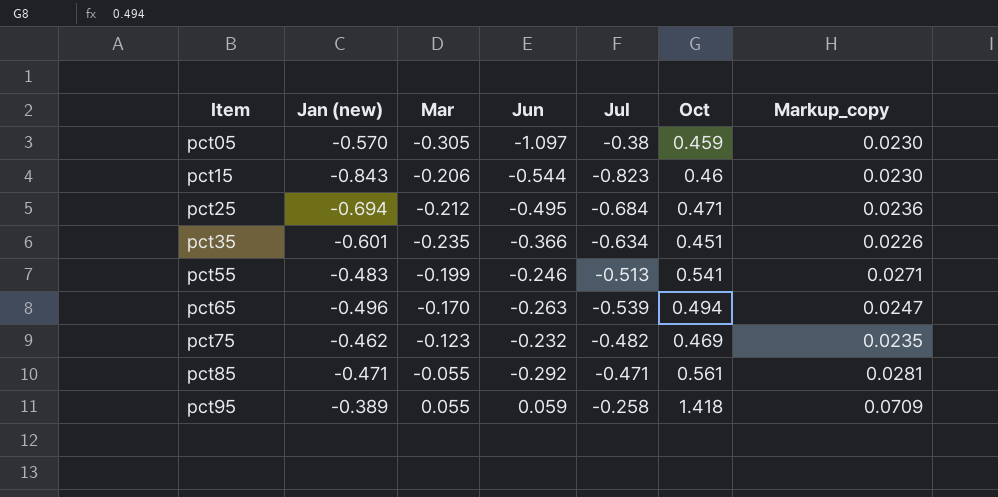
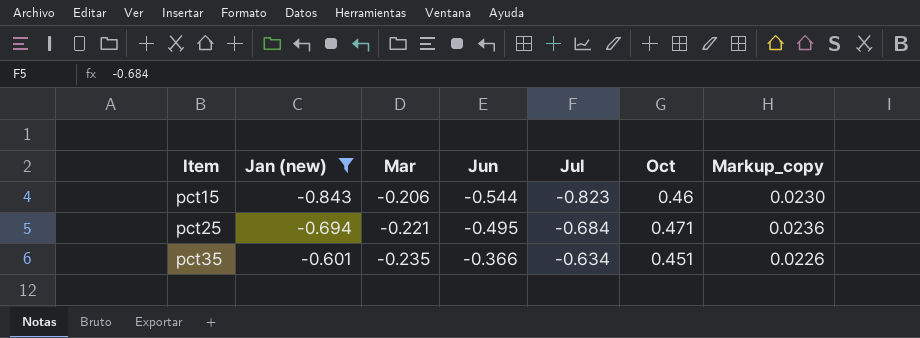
filter: none -> Jan (new) <= -0.601
pct25 | Mar: -0.212 -> -0.221

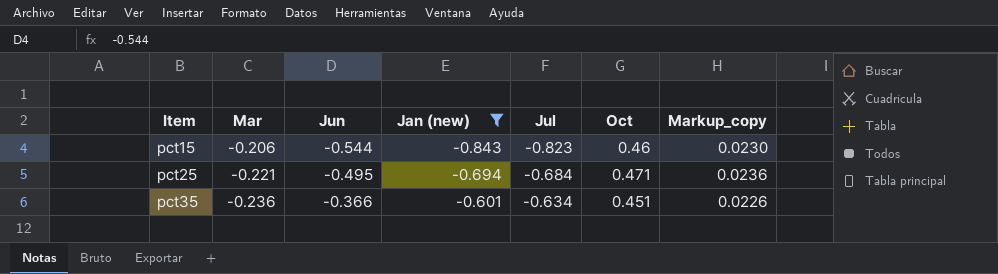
column Jan (new) | position: 2 -> 4
pct35 | Mar: -0.235 -> -0.236

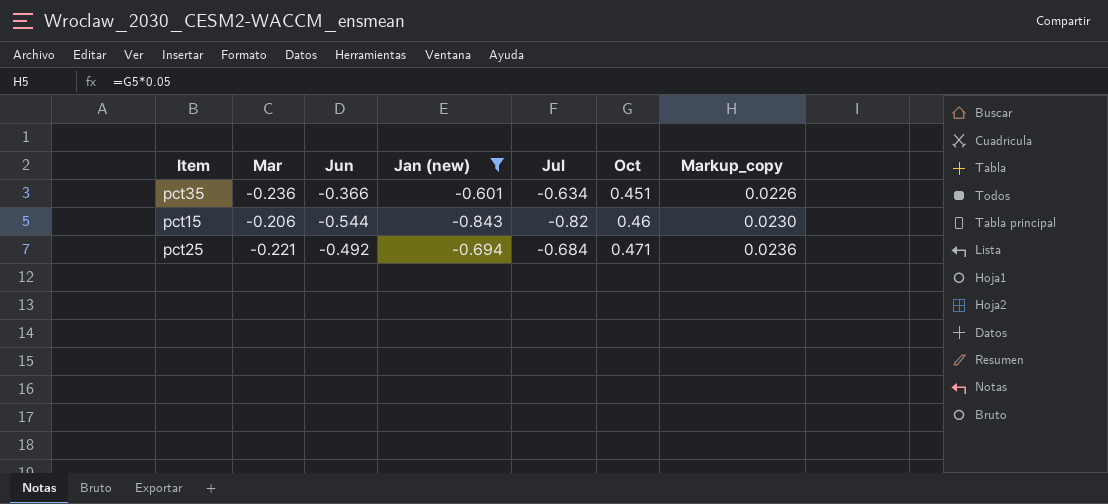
row order: Item ascending -> Oct ascending
pct15 | Jul: -0.823 -> -0.82
pct25 | Jun: -0.495 -> -0.492

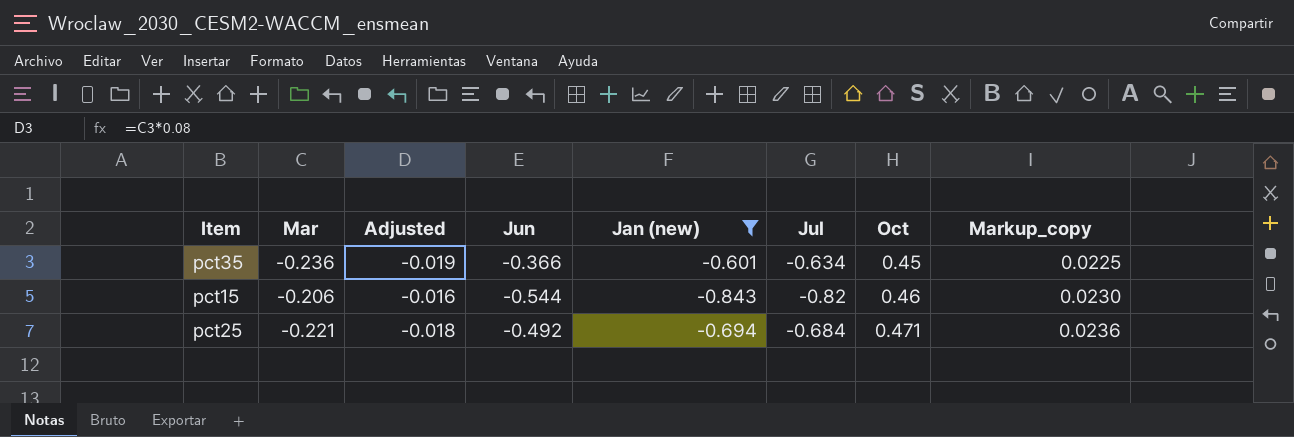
column Adjusted | formula: none -> [Mar] * 0.08
pct35 | Oct: 0.451 -> 0.45
pct35 | Markup_copy: 0.0226 -> 0.0225

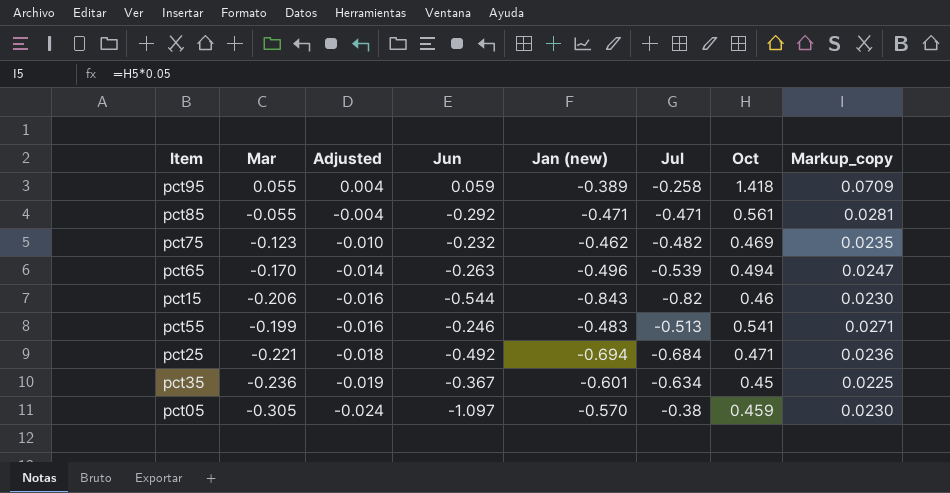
filter: Jan (new) <= -0.601 -> none
row order: Oct ascending -> Adjusted descending
pct35 | Jun: -0.366 -> -0.367

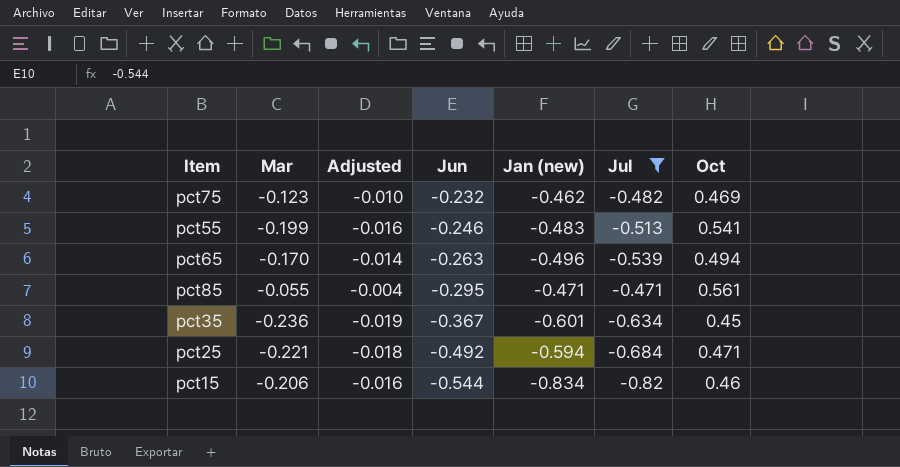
filter: none -> Jul <= -0.471
row order: Adjusted descending -> Jun descending
column Markup_copy | formula: [Oct] * 0.05 -> none
pct85 | Jun: -0.292 -> -0.295
pct25 | Jan (new): -0.694 -> -0.594
pct15 | Jan (new): -0.843 -> -0.834

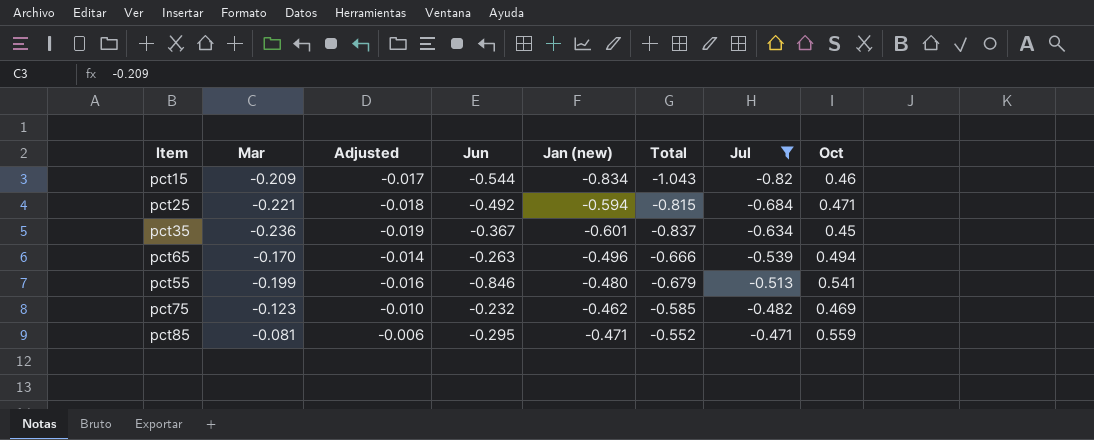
row order: Jun descending -> Jul ascending
column Total | formula: none -> [Mar] + [Jan (new)]
pct15 | Mar: -0.206 -> -0.209
pct15 | Adjusted: -0.016 -> -0.017
pct55 | Jun: -0.246 -> -0.846
pct55 | Jan (new): -0.483 -> -0.480
pct85 | Mar: -0.055 -> -0.081
pct85 | Adjusted: -0.004 -> -0.006
pct85 | Oct: 0.561 -> 0.559

